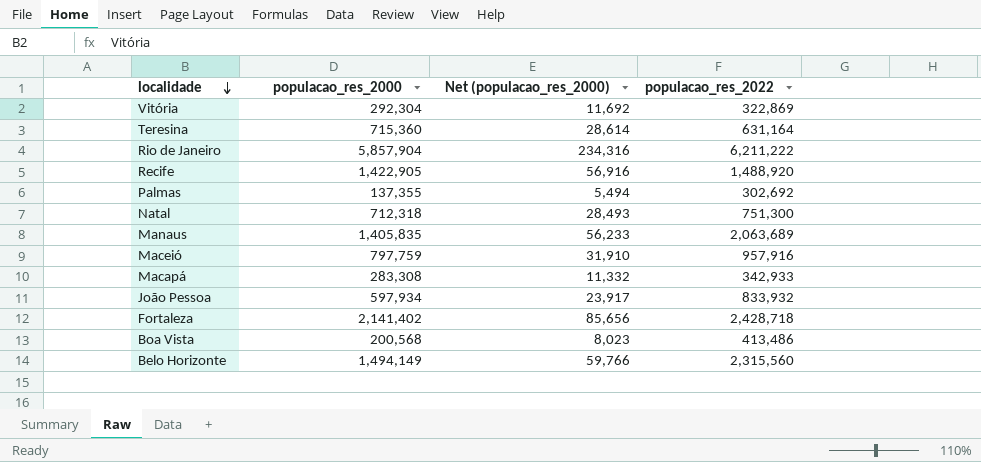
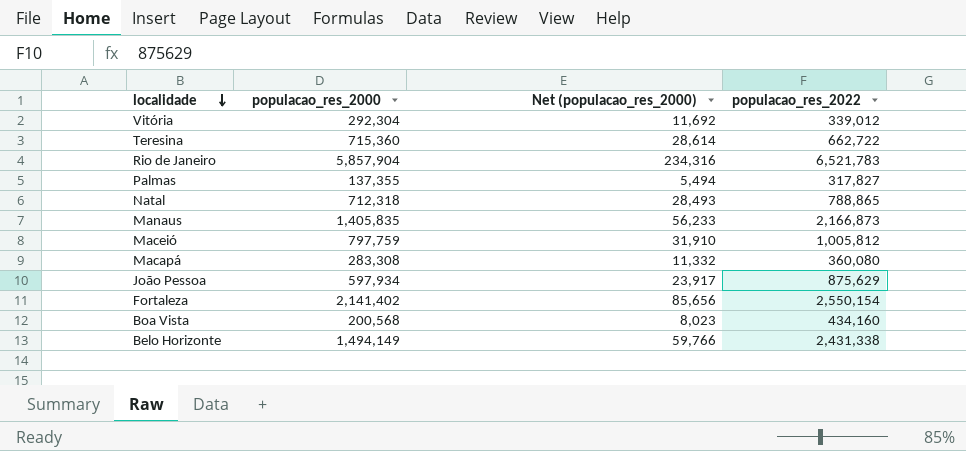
row Recife: 1,422,905 | 56,916 | 1,488,920 -> none
Vitória | populacao_res_2022: 322,869 -> 339,012
Teresina | populacao_res_2022: 631,164 -> 662,722
Rio de Janeiro | populacao_res_2022: 6,211,222 -> 6,521,783
Palmas | populacao_res_2022: 302,692 -> 317,827
Natal | populacao_res_2022: 751,300 -> 788,865
Manaus | populacao_res_2022: 2,063,689 -> 2,166,873
Maceió | populacao_res_2022: 957,916 -> 1,005,812
Macapá | populacao_res_2022: 342,933 -> 360,080
João Pessoa | populacao_res_2022: 833,932 -> 875,629
Fortaleza | populacao_res_2022: 2,428,718 -> 2,550,154
Boa Vista | populacao_res_2022: 413,486 -> 434,160
Belo Horizonte | populacao_res_2022: 2,315,560 -> 2,431,338

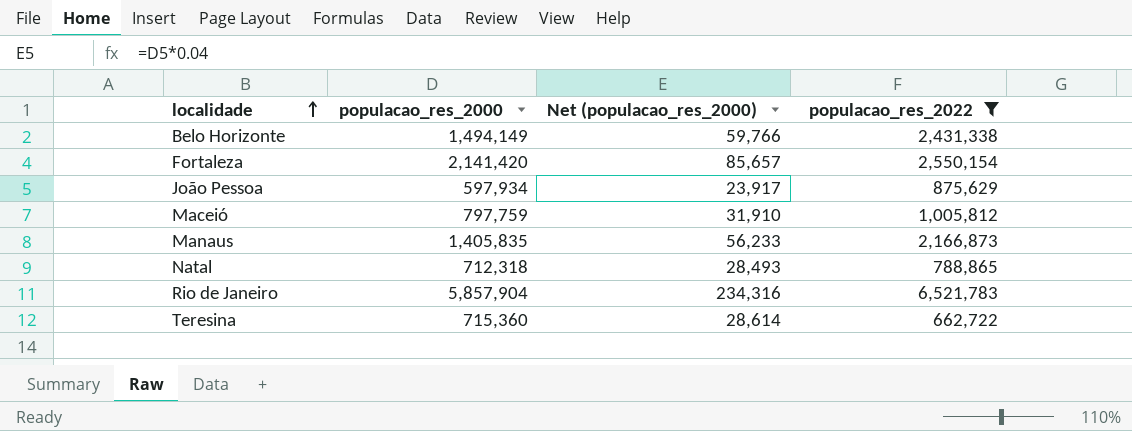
filter: none -> populacao_res_2022 >= 662,722
row order: localidade descending -> localidade ascending
Fortaleza | populacao_res_2000: 2,141,402 -> 2,141,420
Fortaleza | Net (populacao_res_2000): 85,656 -> 85,657

